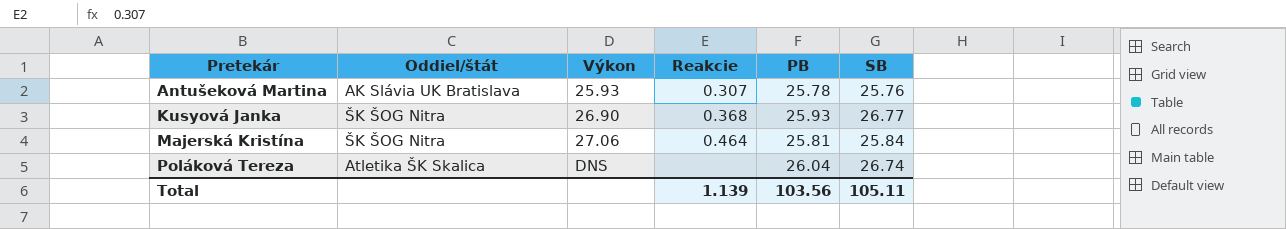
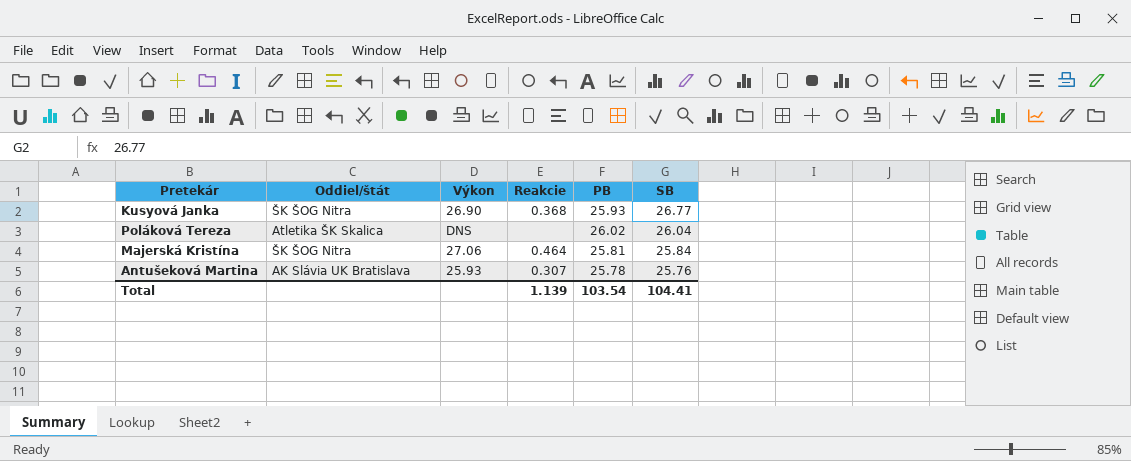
row order: Pretekár ascending -> SB descending
Poláková Tereza | PB: 26.04 -> 26.02
Poláková Tereza | SB: 26.74 -> 26.04
Total | PB: 103.56 -> 103.54
Total | SB: 105.11 -> 104.41

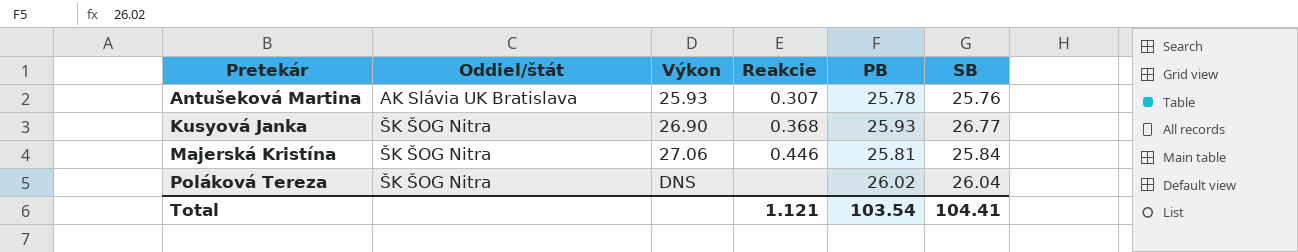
row order: SB descending -> Pretekár ascending
Majerská Kristína | Reakcie: 0.464 -> 0.446
Poláková Tereza | Oddiel/štát: Atletika ŠK Skalica -> ŠK ŠOG Nitra
Total | Reakcie: 1.139 -> 1.121

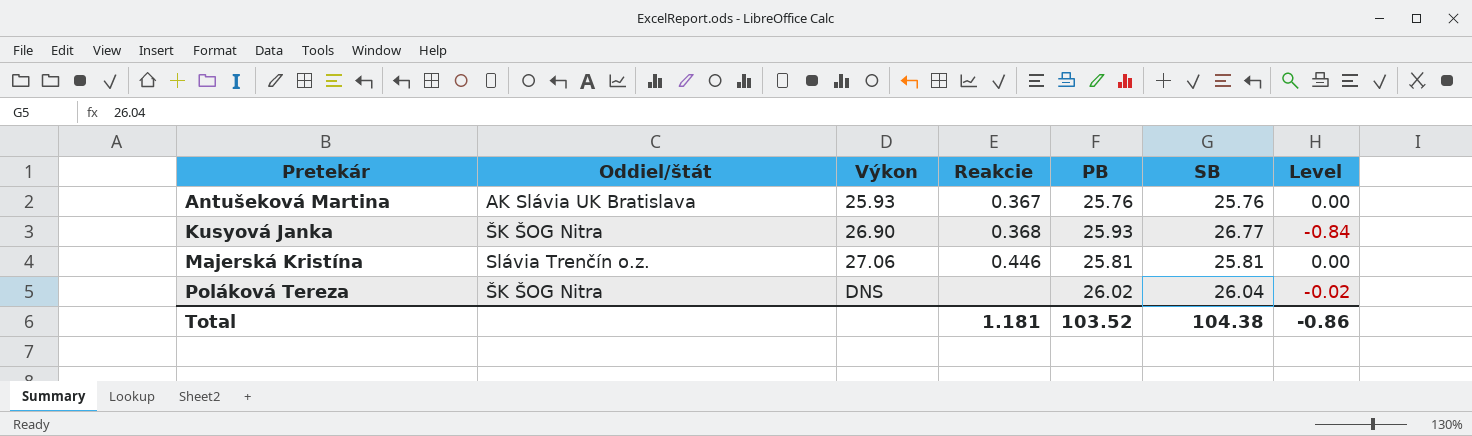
column Level | formula: none -> [PB] - [SB]
Antušeková Martina | Reakcie: 0.307 -> 0.367
Antušeková Martina | PB: 25.78 -> 25.76
Majerská Kristína | Oddiel/štát: ŠK ŠOG Nitra -> Slávia Trenčín o.z.
Majerská Kristína | SB: 25.84 -> 25.81
Total | Reakcie: 1.121 -> 1.181
Total | PB: 103.54 -> 103.52
Total | SB: 104.41 -> 104.38

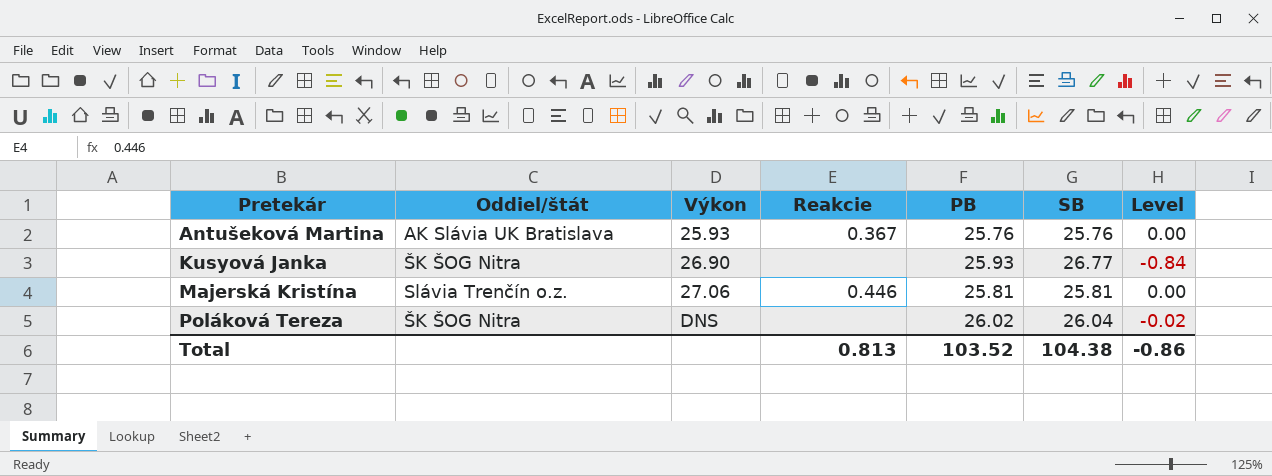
Kusyová Janka | Reakcie: 0.368 -> none
Total | Reakcie: 1.181 -> 0.813

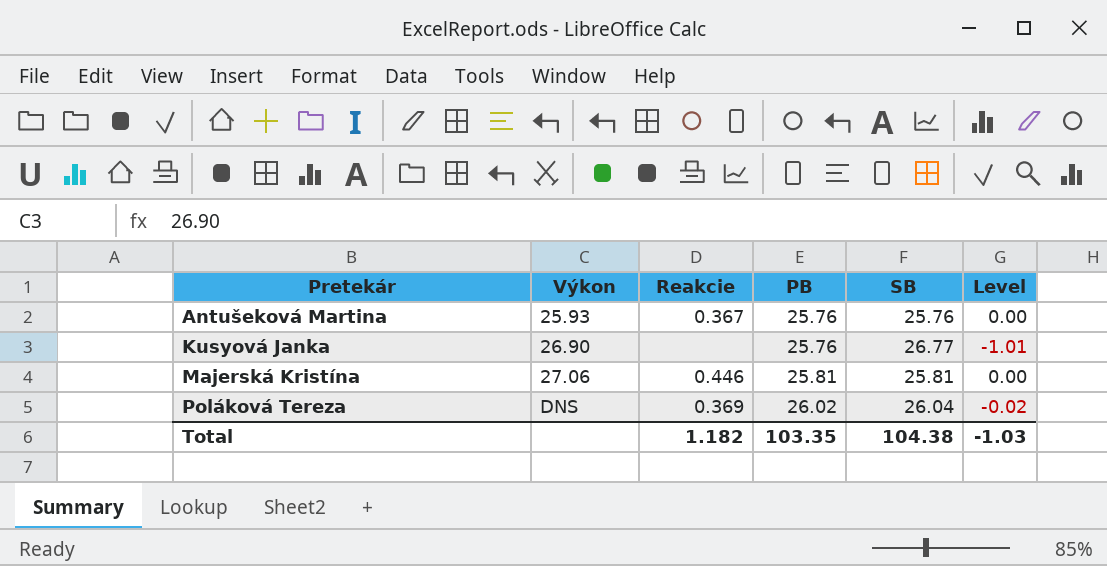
column Oddiel/štát | position: 2 -> none
Kusyová Janka | PB: 25.93 -> 25.76
Kusyová Janka | Level: -0.84 -> -1.01
Poláková Tereza | Reakcie: none -> 0.369
Total | Reakcie: 0.813 -> 1.182
Total | PB: 103.52 -> 103.35
Total | Level: -0.86 -> -1.03

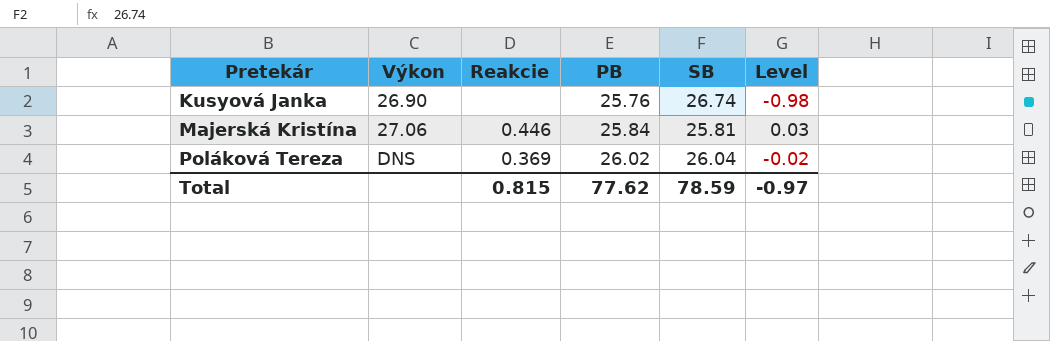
row Antušeková Martina: 25.93 | 0.367 | 25.76 | 25.76 | 0.00 -> none
Kusyová Janka | SB: 26.77 -> 26.74
Kusyová Janka | Level: -1.01 -> -0.98
Majerská Kristína | PB: 25.81 -> 25.84
Majerská Kristína | Level: 0.00 -> 0.03
Total | Reakcie: 1.182 -> 0.815
Total | PB: 103.35 -> 77.62
Total | SB: 104.38 -> 78.59
Total | Level: -1.03 -> -0.97

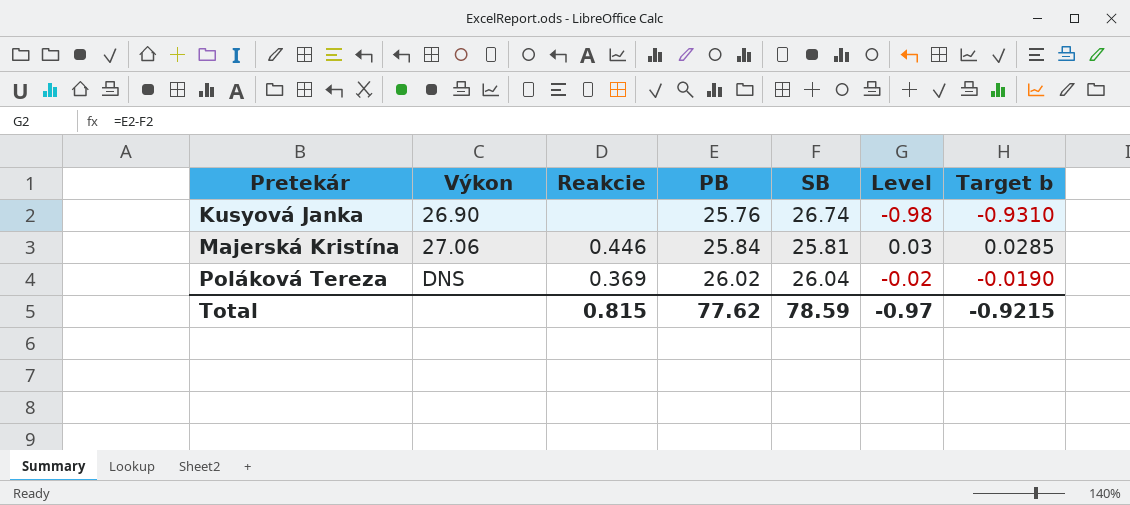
column Target b | formula: none -> [Level] * 0.95

